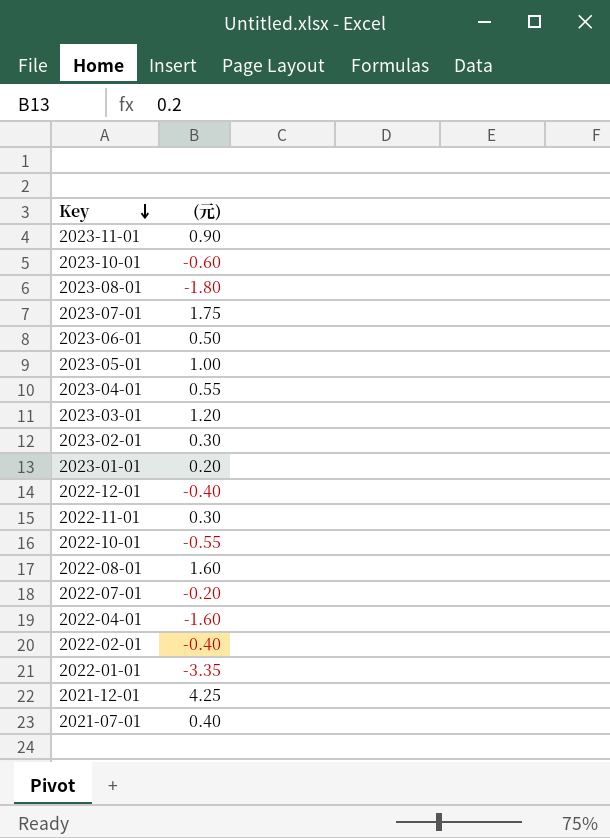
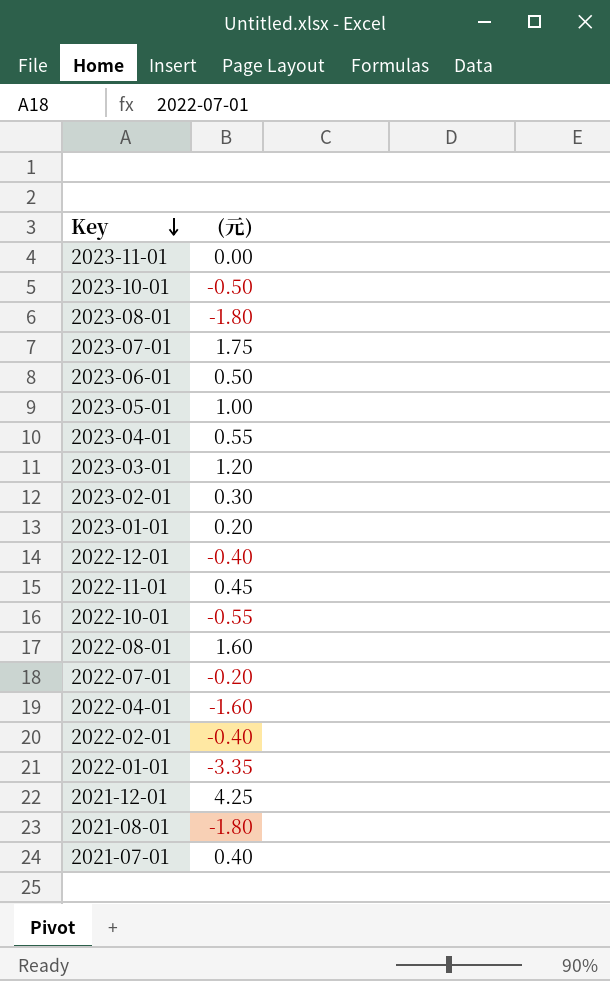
2023-11-01 | (元): 0.90 -> 0.00
2023-10-01 | (元): -0.60 -> -0.50
2022-11-01 | (元): 0.30 -> 0.45
row 2021-08-01: none -> -1.80

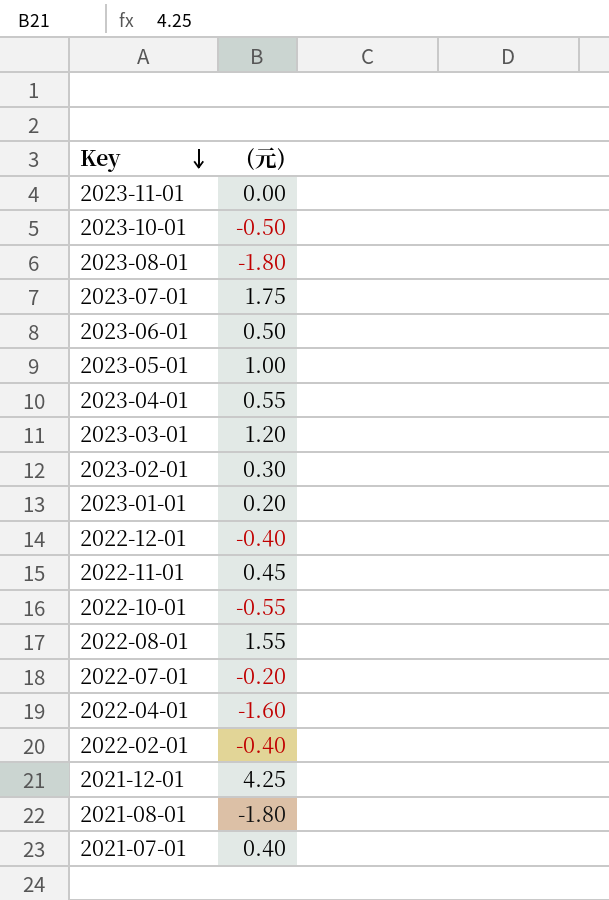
row 2022-01-01: -3.35 -> none
2022-08-01 | (元): 1.60 -> 1.55

